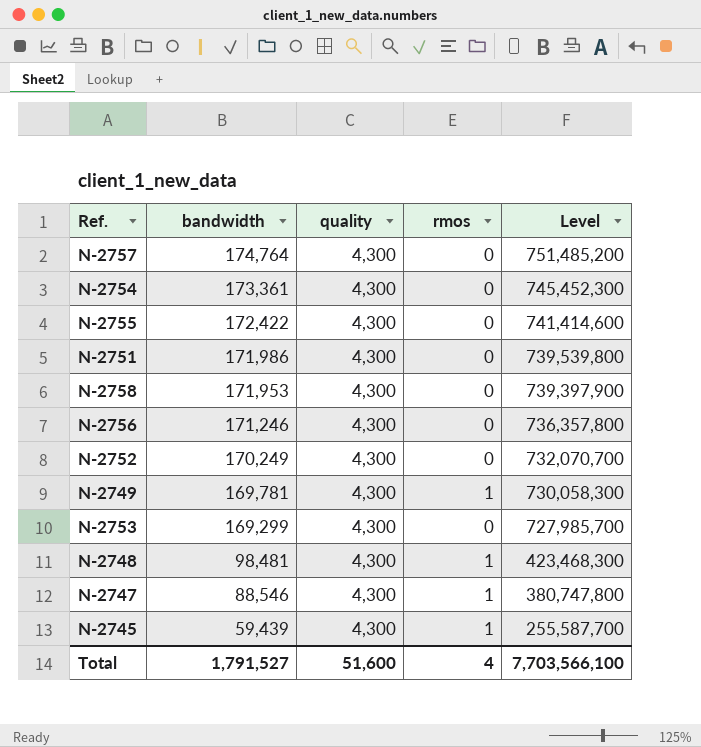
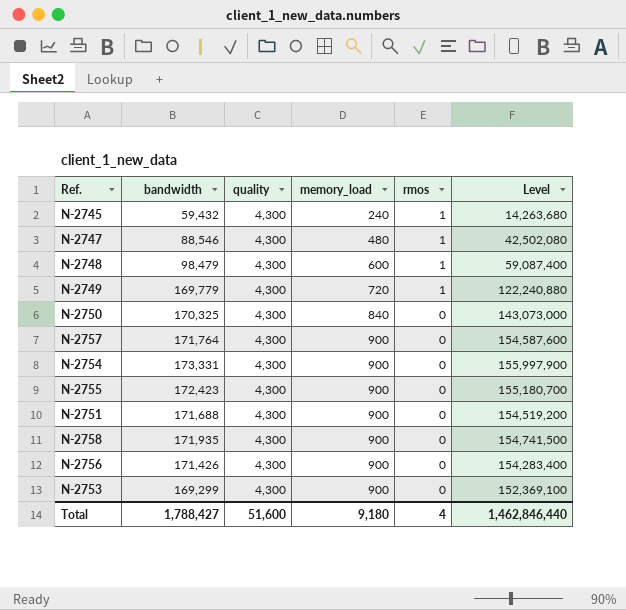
row order: bandwidth descending -> memory_load ascending
column memory_load | position: none -> 4
column Level | formula: [bandwidth] * [quality] -> [bandwidth] * [memory_load]
row N-2752: 170,249 | 4,300 | 0 | 732,070,700 -> none
N-2745 | bandwidth: 59,439 -> 59,432
N-2748 | bandwidth: 98,481 -> 98,479
N-2749 | bandwidth: 169,781 -> 169,779
row N-2750: none -> 170,325 | 4,300 | 840 | 0 | 143,073,000
N-2757 | bandwidth: 174,764 -> 171,764
N-2754 | bandwidth: 173,361 -> 173,331
N-2755 | bandwidth: 172,422 -> 172,423
N-2751 | bandwidth: 171,986 -> 171,688
N-2758 | bandwidth: 171,953 -> 171,935
N-2756 | bandwidth: 171,246 -> 171,426
Total | bandwidth: 1,791,527 -> 1,788,427
Total | Level: 7,703,566,100 -> 1,462,846,440

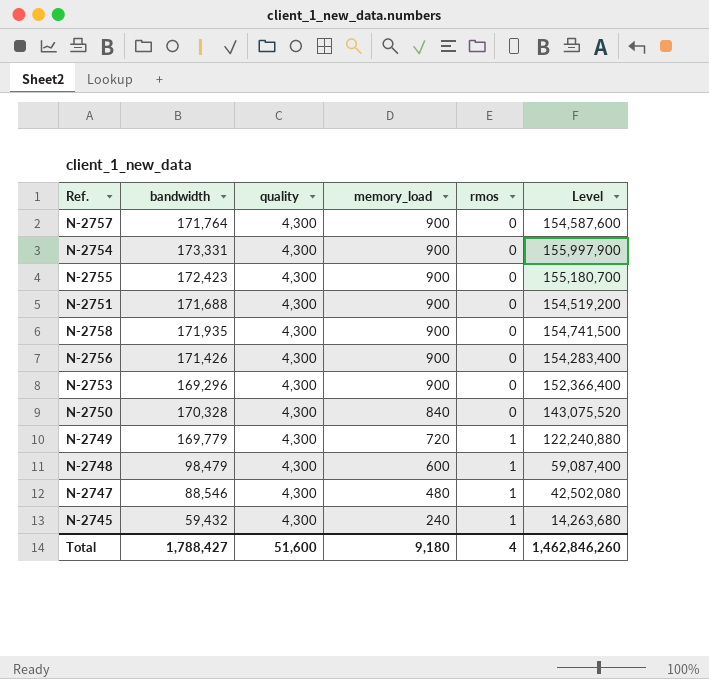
row order: memory_load ascending -> memory_load descending
N-2753 | bandwidth: 169,299 -> 169,296
N-2753 | Level: 152,369,100 -> 152,366,400
N-2750 | bandwidth: 170,325 -> 170,328
N-2750 | Level: 143,073,000 -> 143,075,520
Total | Level: 1,462,846,440 -> 1,462,846,260

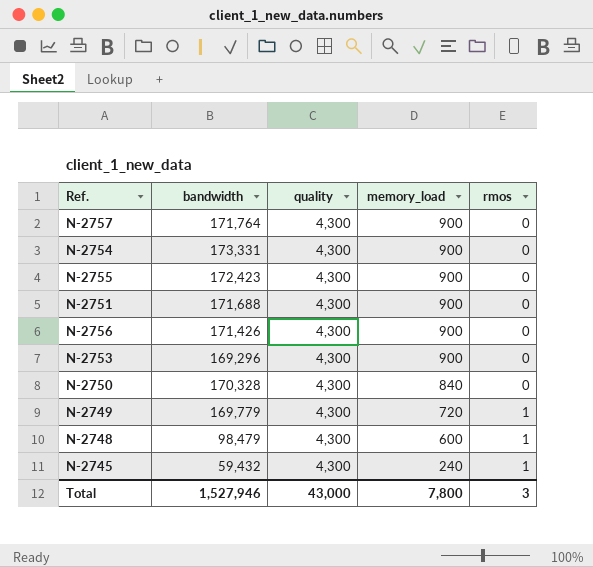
column Level | formula: [bandwidth] * [memory_load] -> none
row N-2758: 171,935 | 4,300 | 900 | 0 | 154,741,500 -> none
row N-2747: 88,546 | 4,300 | 480 | 1 | 42,502,080 -> none
Total | bandwidth: 1,788,427 -> 1,527,946
Total | quality: 51,600 -> 43,000
Total | memory_load: 9,180 -> 7,800
Total | rmos: 4 -> 3

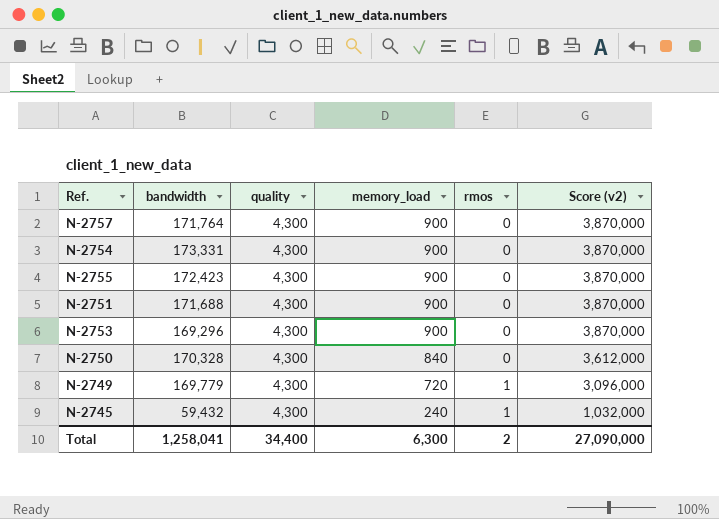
column Score (v2) | formula: none -> [quality] * [memory_load]
row N-2756: 171,426 | 4,300 | 900 | 0 -> none
row N-2748: 98,479 | 4,300 | 600 | 1 -> none
Total | bandwidth: 1,527,946 -> 1,258,041
Total | quality: 43,000 -> 34,400
Total | memory_load: 7,800 -> 6,300
Total | rmos: 3 -> 2

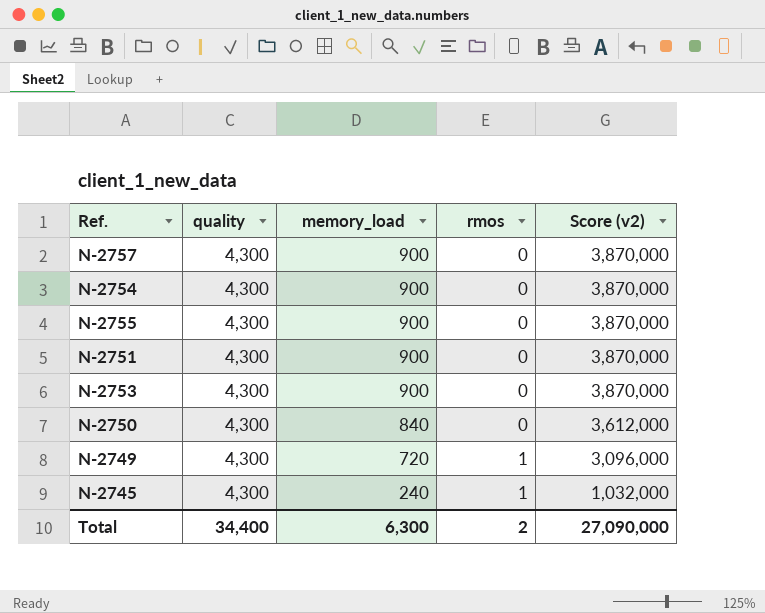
column bandwidth | position: 2 -> none

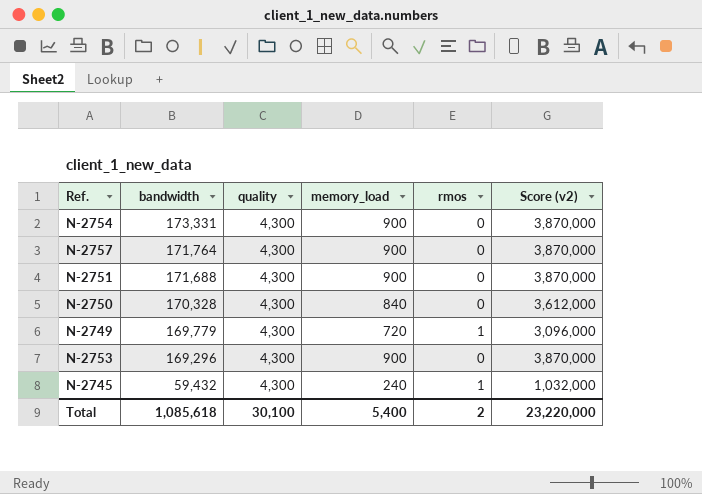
row order: memory_load descending -> bandwidth descending
column bandwidth | position: none -> 2
row N-2755: 4,300 | 900 | 0 | 3,870,000 -> none
Total | quality: 34,400 -> 30,100
Total | memory_load: 6,300 -> 5,400
Total | Score (v2): 27,090,000 -> 23,220,000

